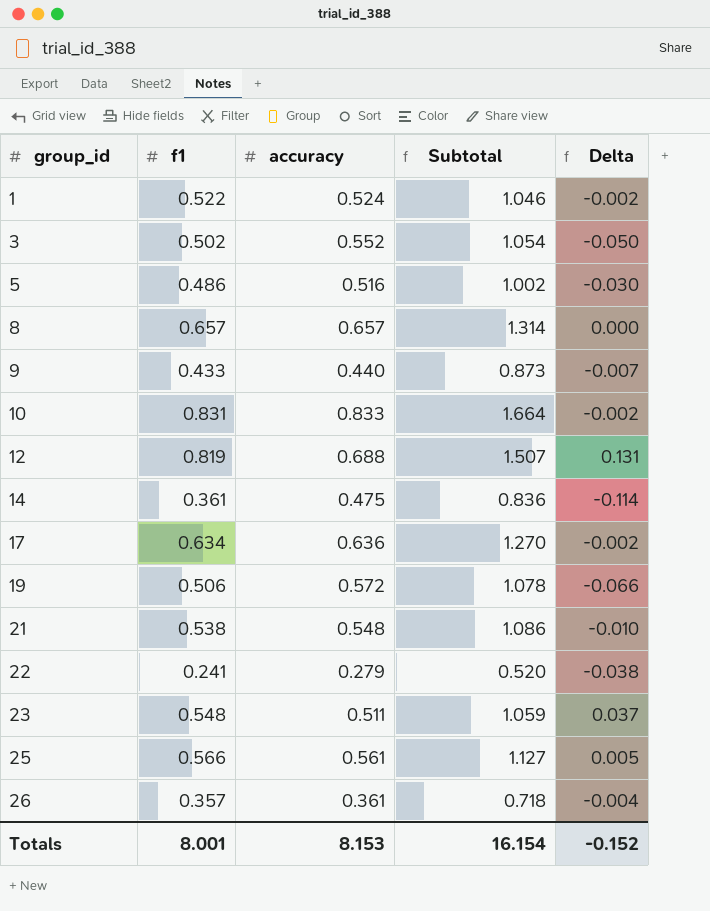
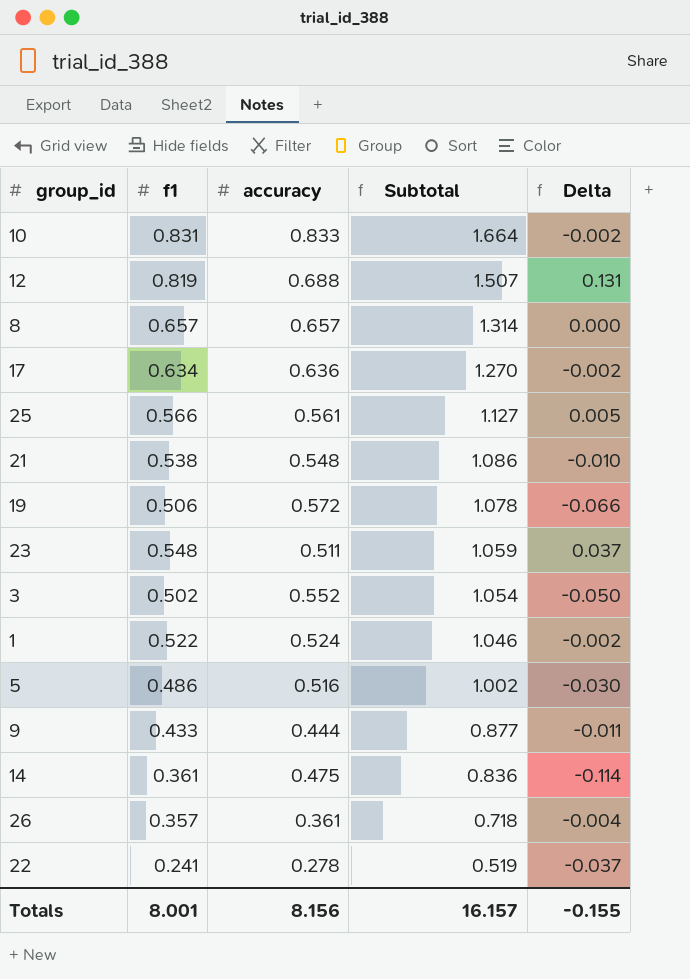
row order: group_id ascending -> Subtotal descending
9 | accuracy: 0.440 -> 0.444
9 | Subtotal: 0.873 -> 0.877
9 | Delta: -0.007 -> -0.011
22 | accuracy: 0.279 -> 0.278
22 | Subtotal: 0.520 -> 0.519
22 | Delta: -0.038 -> -0.037
Totals | accuracy: 8.153 -> 8.156
Totals | Subtotal: 16.154 -> 16.157
Totals | Delta: -0.152 -> -0.155

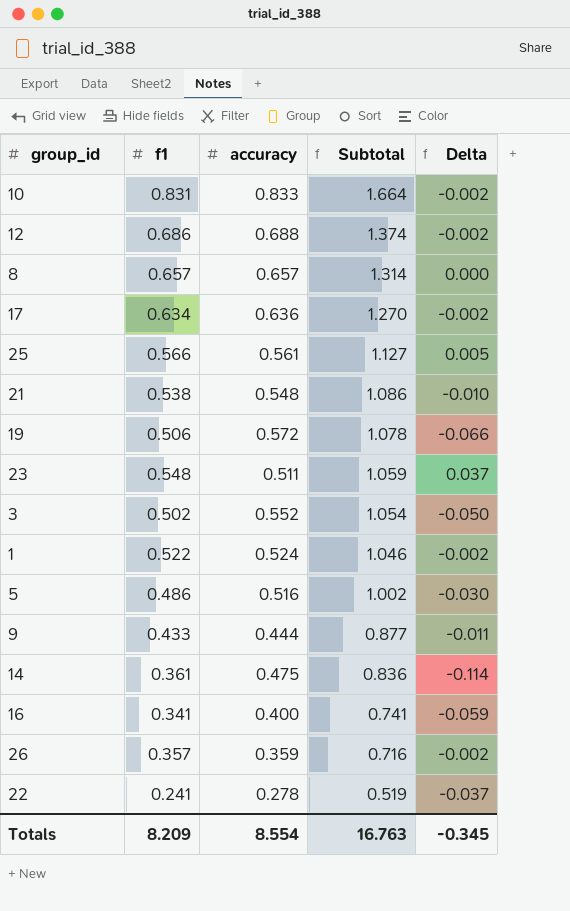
12 | f1: 0.819 -> 0.686
12 | Subtotal: 1.507 -> 1.374
12 | Delta: 0.131 -> -0.002
row 16: none -> 0.341 | 0.400 | 0.741 | -0.059
26 | accuracy: 0.361 -> 0.359
26 | Subtotal: 0.718 -> 0.716
26 | Delta: -0.004 -> -0.002
Totals | f1: 8.001 -> 8.209
Totals | accuracy: 8.156 -> 8.554
Totals | Subtotal: 16.157 -> 16.763
Totals | Delta: -0.155 -> -0.345

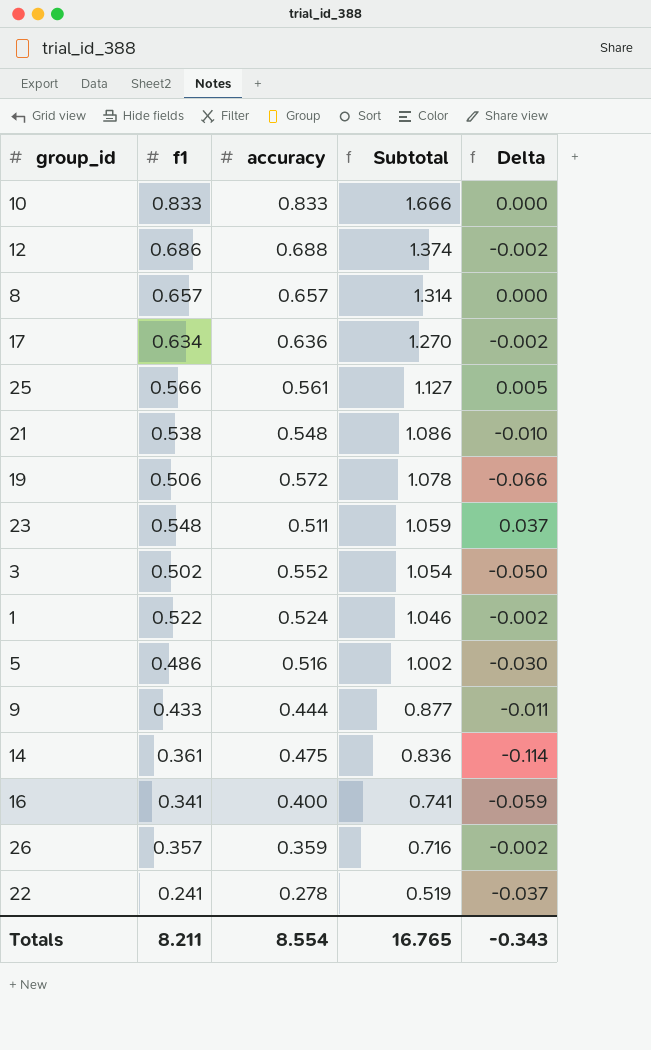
10 | f1: 0.831 -> 0.833
10 | Subtotal: 1.664 -> 1.666
10 | Delta: -0.002 -> 0.000
Totals | f1: 8.209 -> 8.211
Totals | Subtotal: 16.763 -> 16.765
Totals | Delta: -0.345 -> -0.343

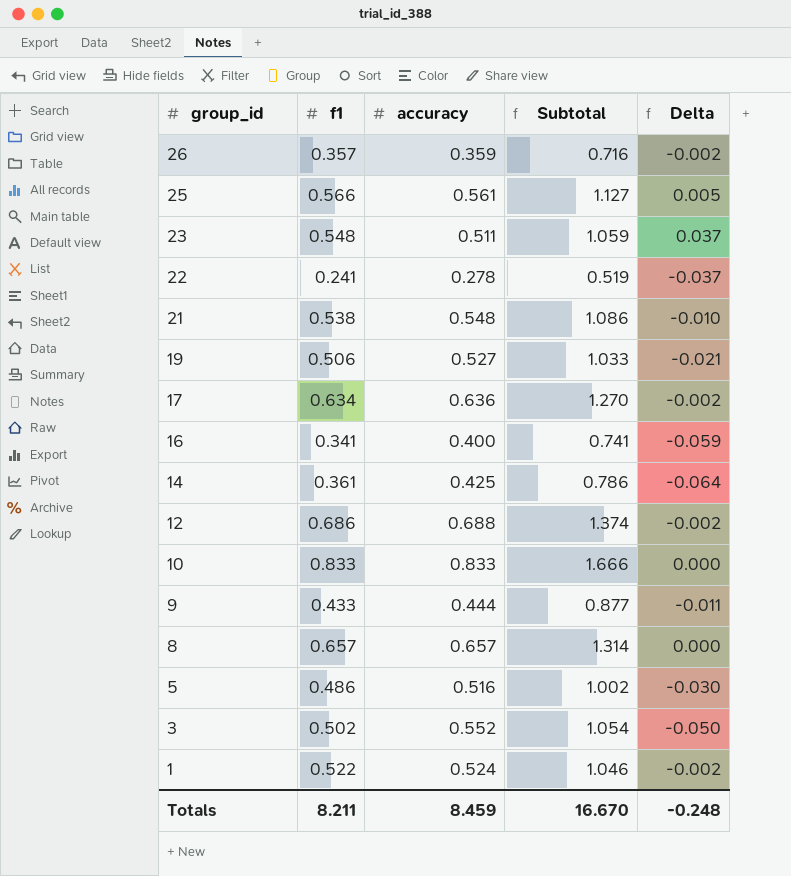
row order: Subtotal descending -> group_id descending
19 | accuracy: 0.572 -> 0.527
19 | Subtotal: 1.078 -> 1.033
19 | Delta: -0.066 -> -0.021
14 | accuracy: 0.475 -> 0.425
14 | Subtotal: 0.836 -> 0.786
14 | Delta: -0.114 -> -0.064
Totals | accuracy: 8.554 -> 8.459
Totals | Subtotal: 16.765 -> 16.670
Totals | Delta: -0.343 -> -0.248

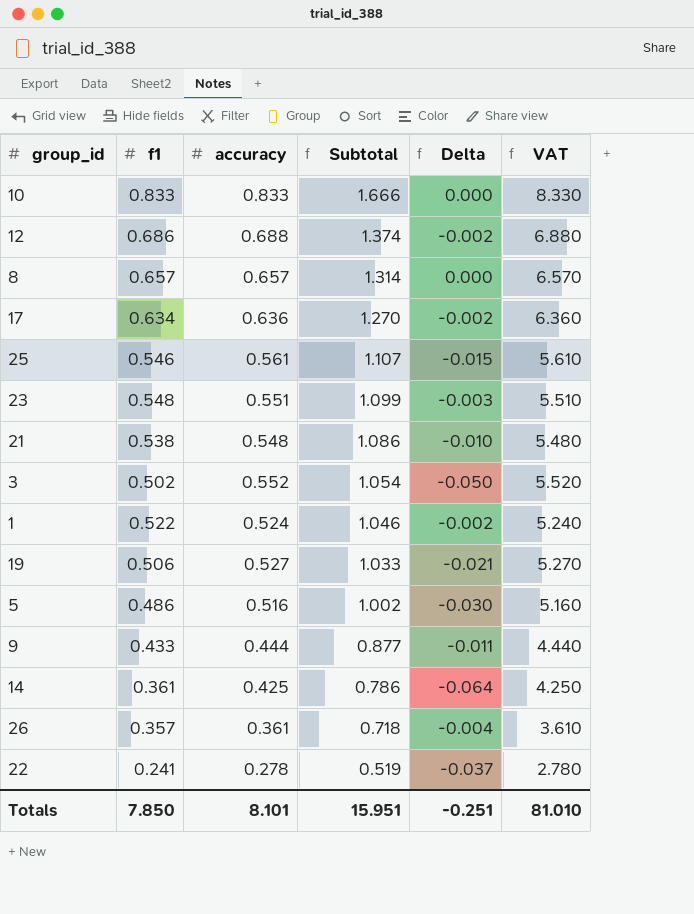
row order: group_id descending -> Subtotal descending
column VAT | formula: none -> [accuracy] * 10
row 16: 0.341 | 0.400 | 0.741 | -0.059 -> none
25 | f1: 0.566 -> 0.546
25 | Subtotal: 1.127 -> 1.107
25 | Delta: 0.005 -> -0.015
23 | accuracy: 0.511 -> 0.551
23 | Subtotal: 1.059 -> 1.099
23 | Delta: 0.037 -> -0.003
26 | accuracy: 0.359 -> 0.361
26 | Subtotal: 0.716 -> 0.718
26 | Delta: -0.002 -> -0.004
Totals | f1: 8.211 -> 7.850
Totals | accuracy: 8.459 -> 8.101
Totals | Subtotal: 16.670 -> 15.951
Totals | Delta: -0.248 -> -0.251

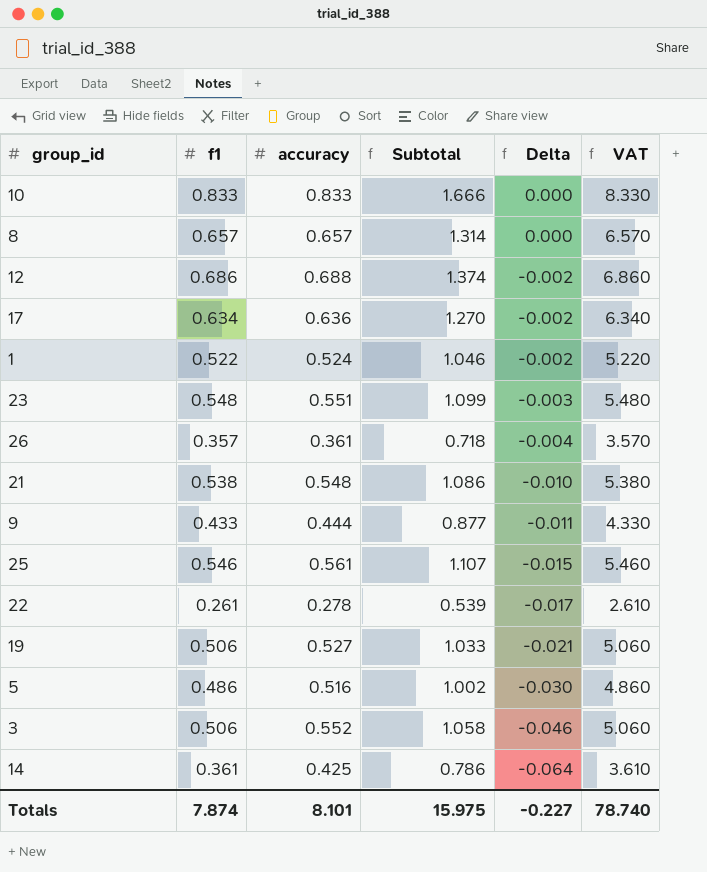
row order: Subtotal descending -> Delta descending
column VAT | formula: [accuracy] * 10 -> [f1] * 10
22 | f1: 0.241 -> 0.261
22 | Subtotal: 0.519 -> 0.539
22 | Delta: -0.037 -> -0.017
3 | f1: 0.502 -> 0.506
3 | Subtotal: 1.054 -> 1.058
3 | Delta: -0.050 -> -0.046
Totals | f1: 7.850 -> 7.874
Totals | Subtotal: 15.951 -> 15.975
Totals | Delta: -0.251 -> -0.227
Totals | VAT: 81.010 -> 78.740

